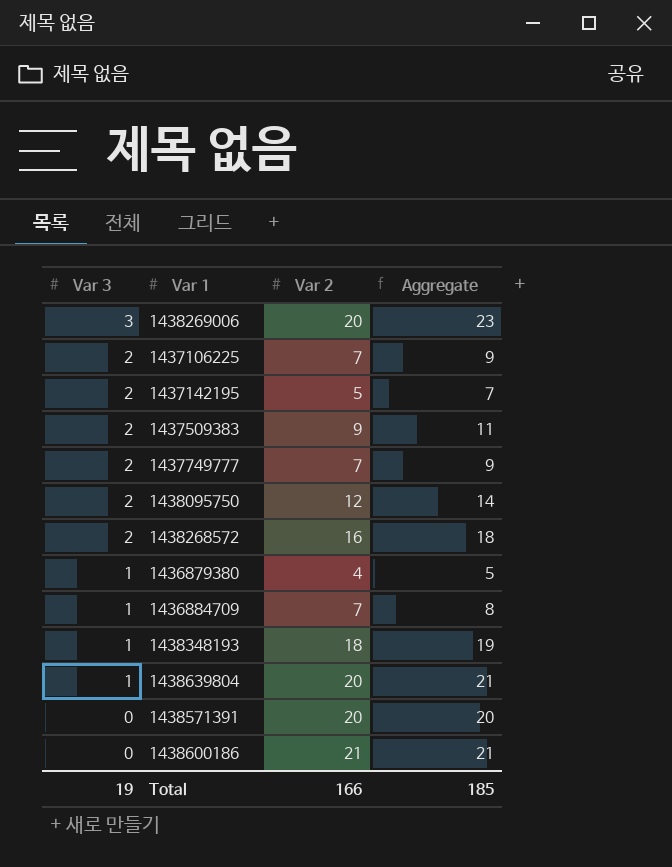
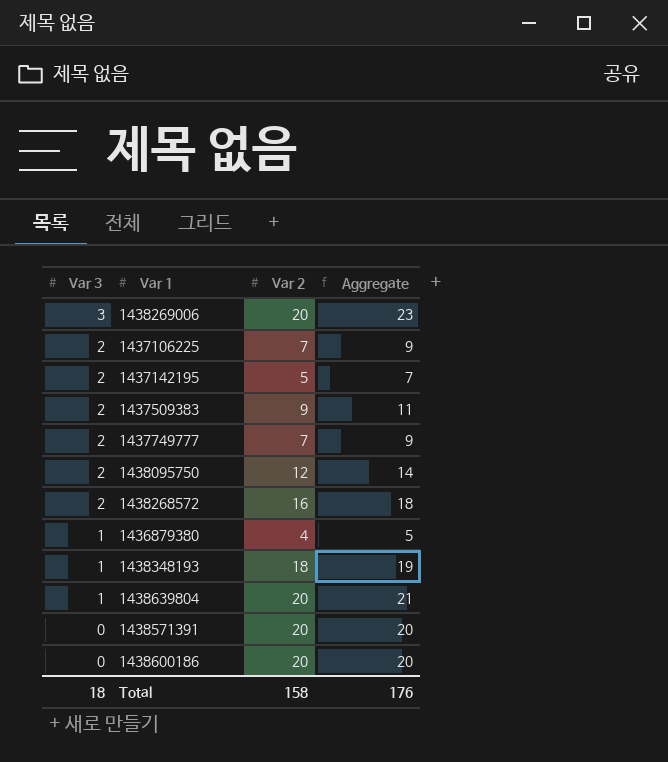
row 1436884709: 1 | 7 | 8 -> none
1438600186 | Var 2: 21 -> 20
1438600186 | Aggregate: 21 -> 20
Total | Var 3: 19 -> 18
Total | Var 2: 166 -> 158
Total | Aggregate: 185 -> 176

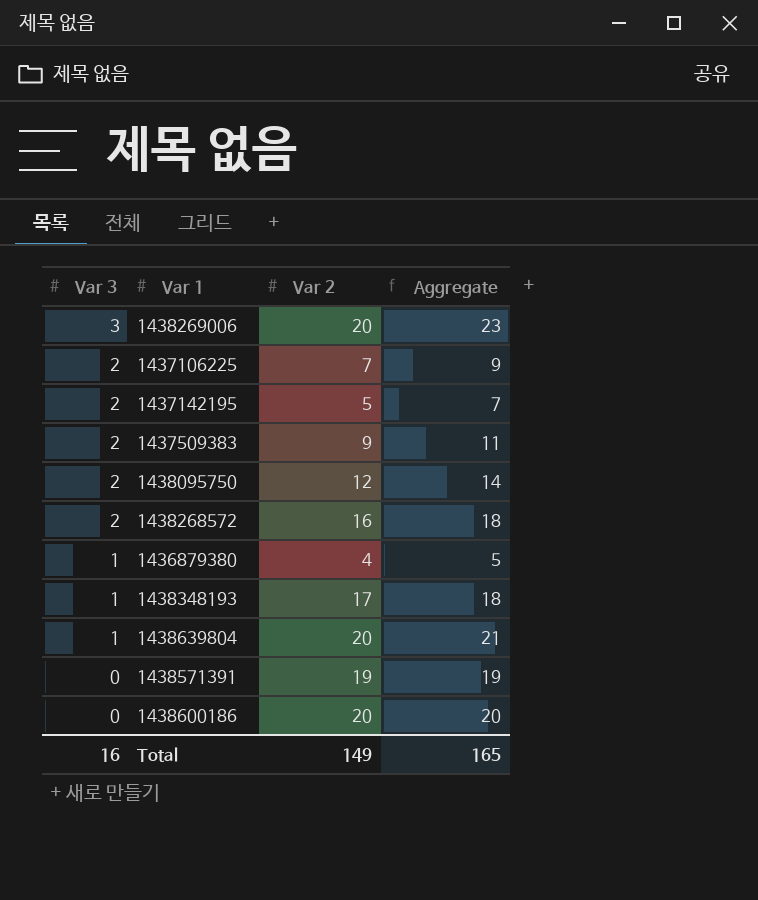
row 1437749777: 2 | 7 | 9 -> none
1438348193 | Var 2: 18 -> 17
1438348193 | Aggregate: 19 -> 18
1438571391 | Var 2: 20 -> 19
1438571391 | Aggregate: 20 -> 19
Total | Var 3: 18 -> 16
Total | Var 2: 158 -> 149
Total | Aggregate: 176 -> 165

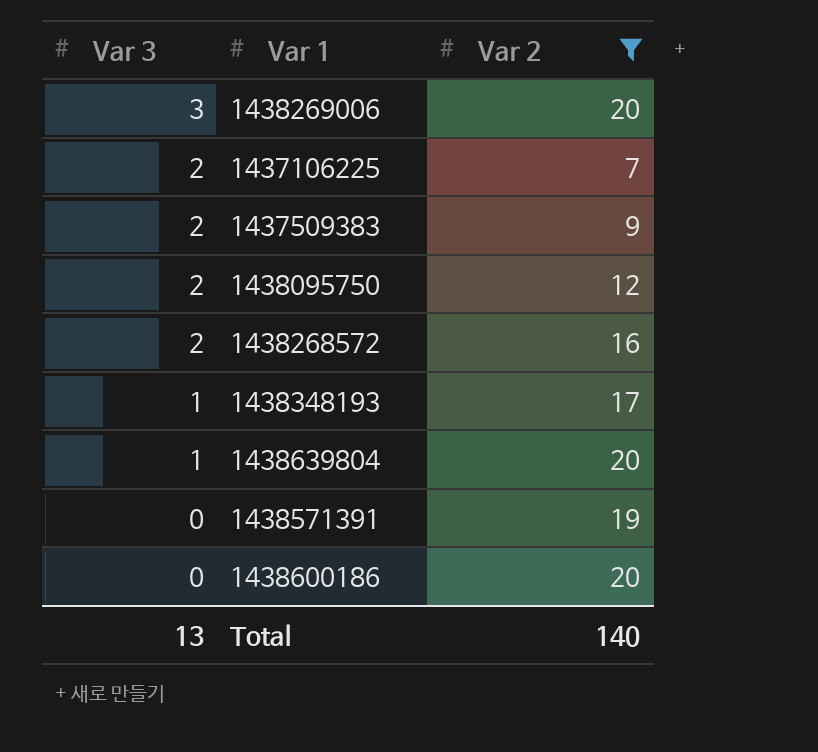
filter: none -> Var 2 >= 7
column Aggregate | formula: [Var 3] + [Var 2] -> none
Total | Var 3: 16 -> 13
Total | Var 2: 149 -> 140

